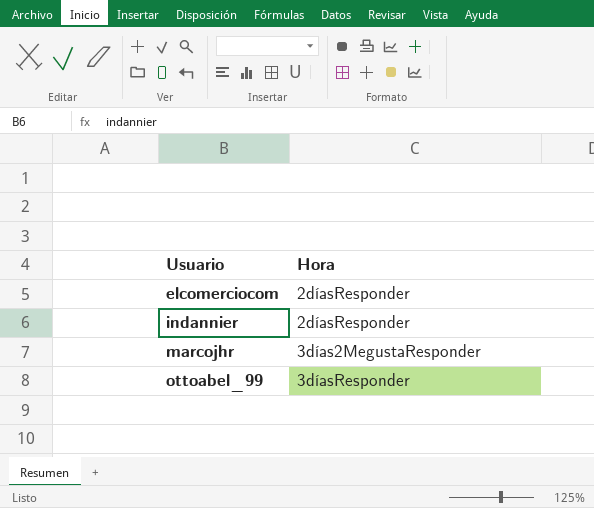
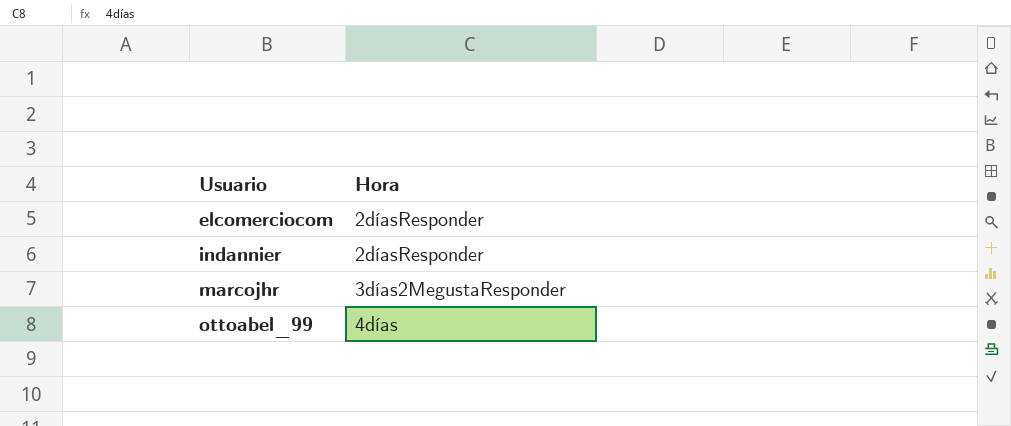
ottoabel_99 | Hora: 3díasResponder -> 4días

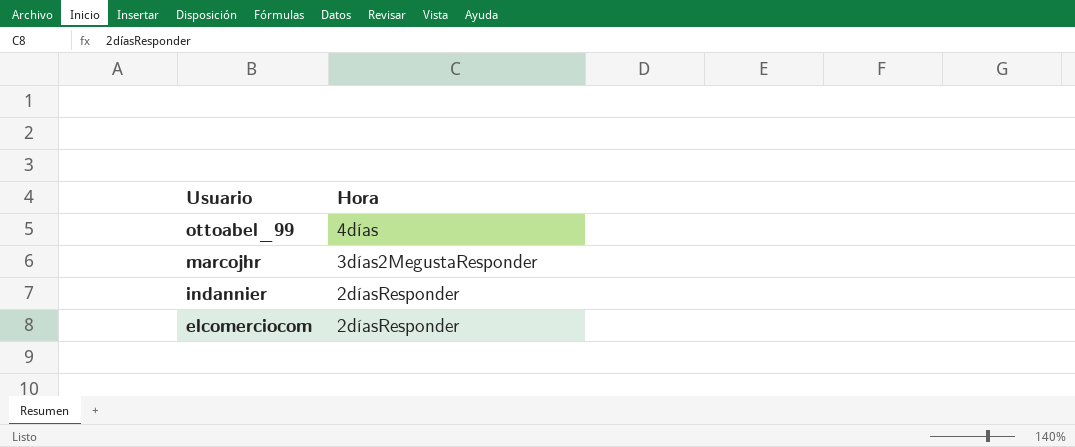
row order: Usuario ascending -> Usuario descending

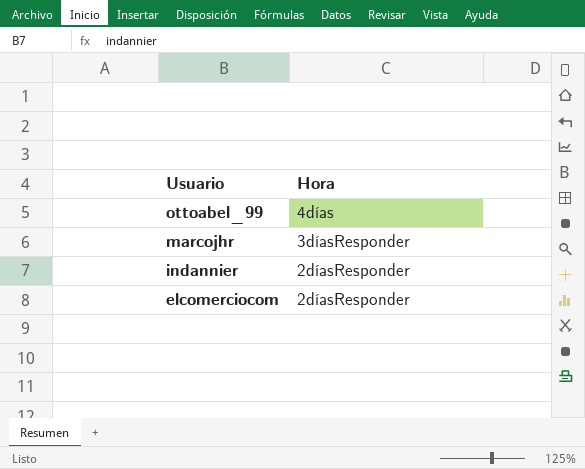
marcojhr | Hora: 3días2MegustaResponder -> 3díasResponder

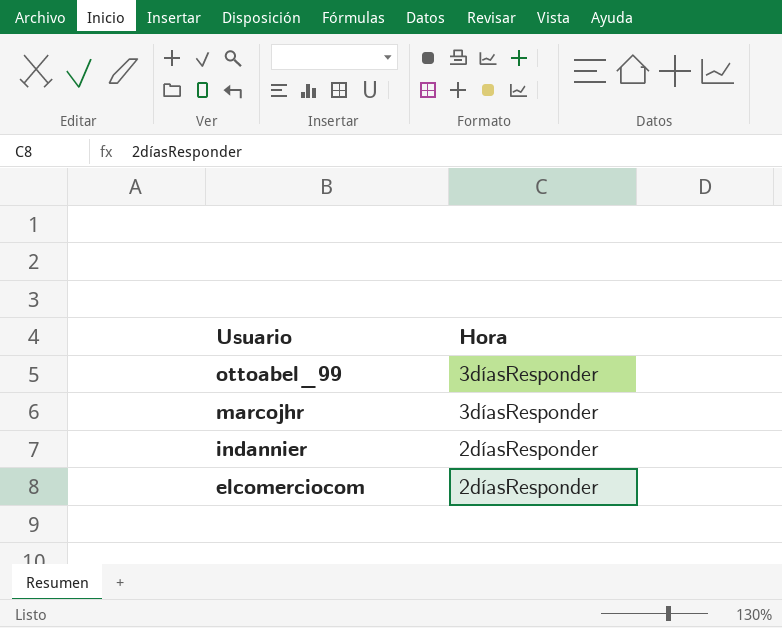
ottoabel_99 | Hora: 4días -> 3díasResponder

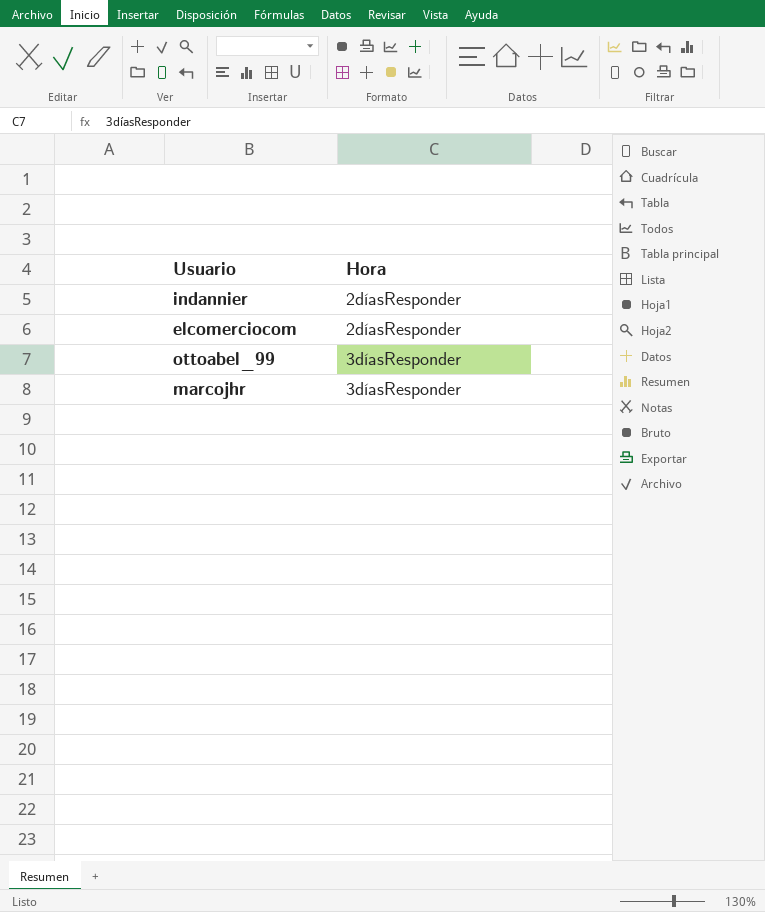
row order: Usuario descending -> Hora ascending

